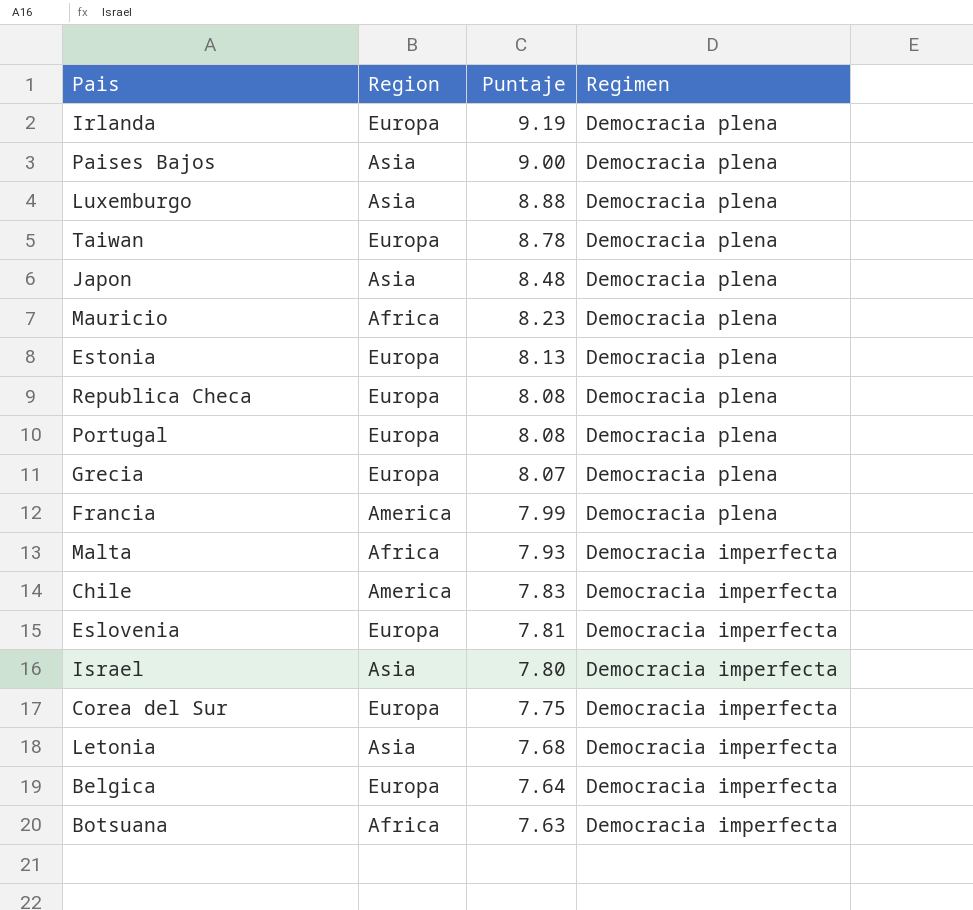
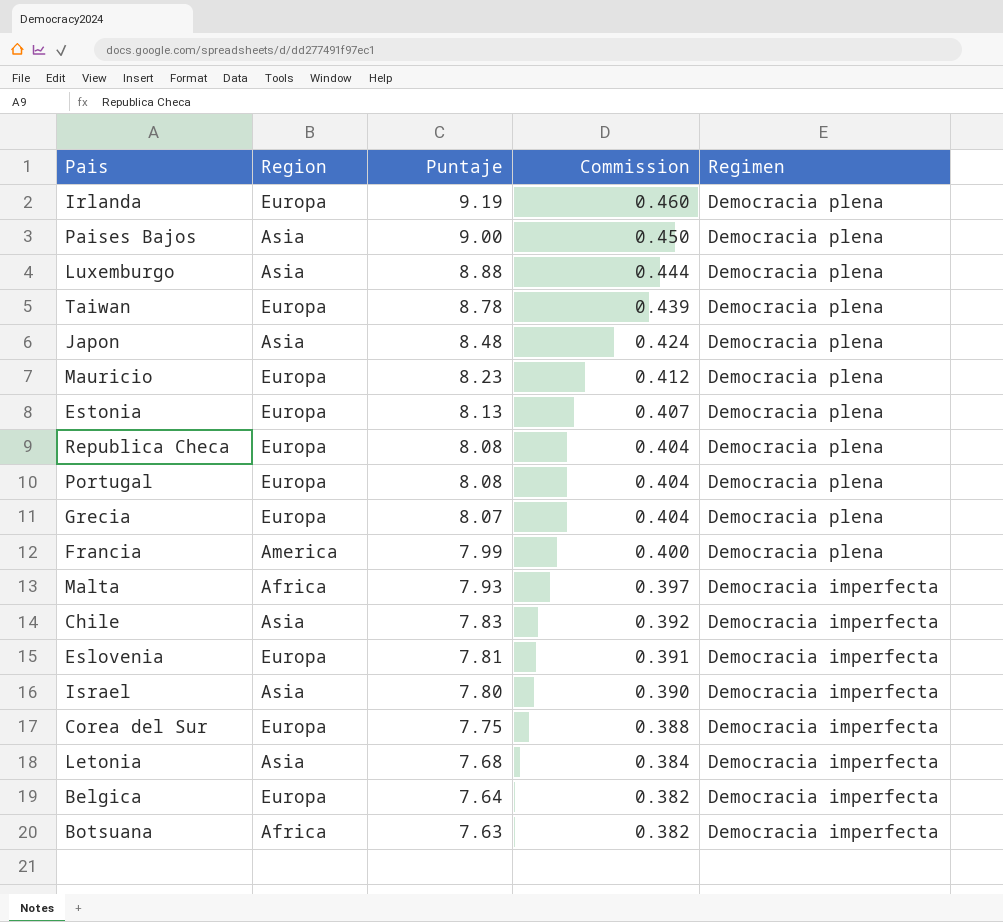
column Commission | formula: none -> [Puntaje] * 0.05
Mauricio | Region: Africa -> Europa
Chile | Region: America -> Asia

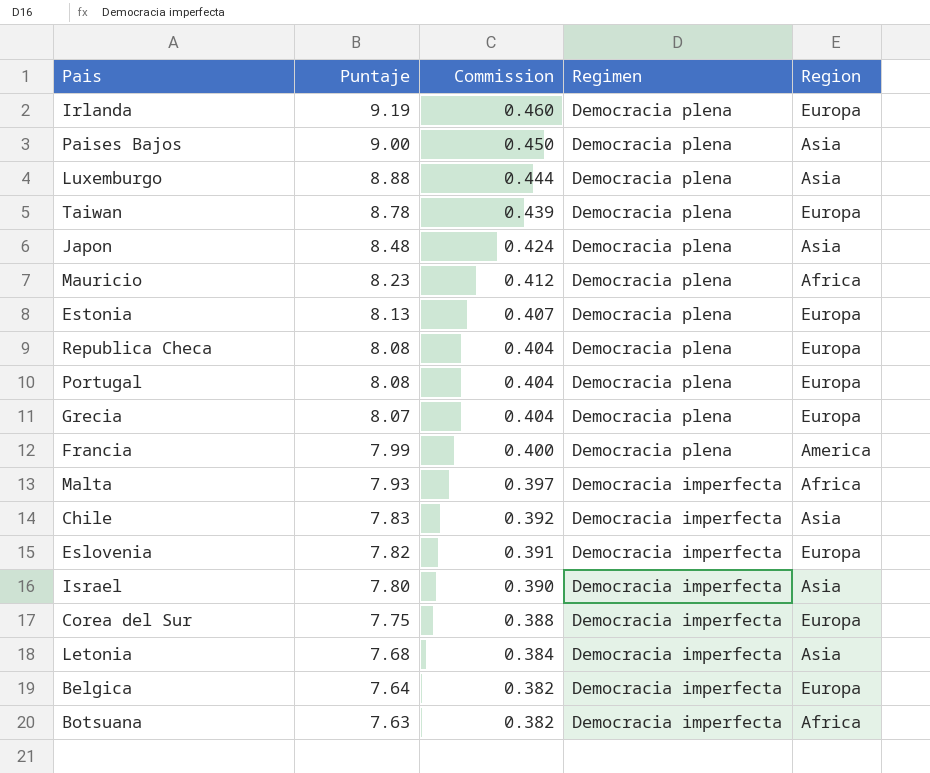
column Region | position: 2 -> 5
Mauricio | Region: Europa -> Africa
Eslovenia | Puntaje: 7.81 -> 7.82

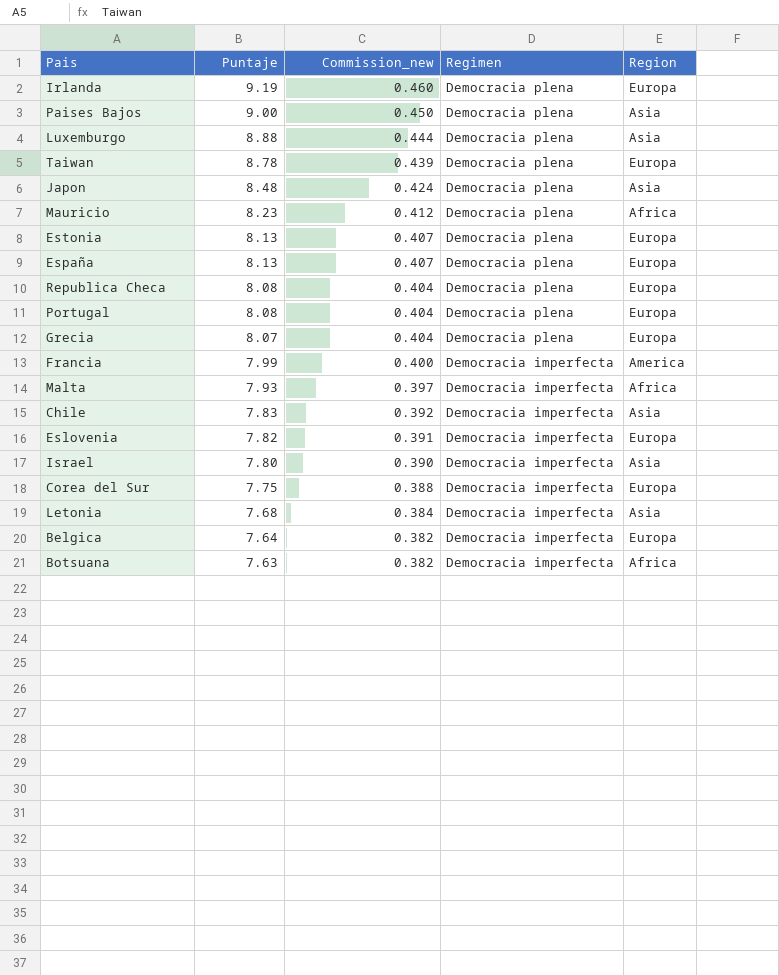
column name: Commission -> Commission_new
row España: none -> 8.13 | 0.407 | Democracia plena | Europa
Francia | Regimen: Democracia plena -> Democracia imperfecta

